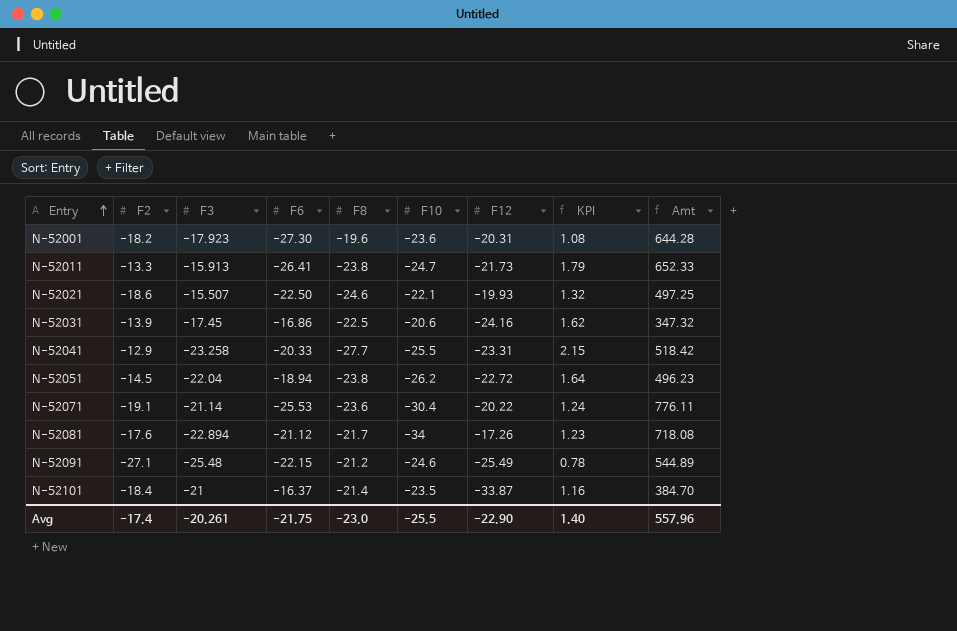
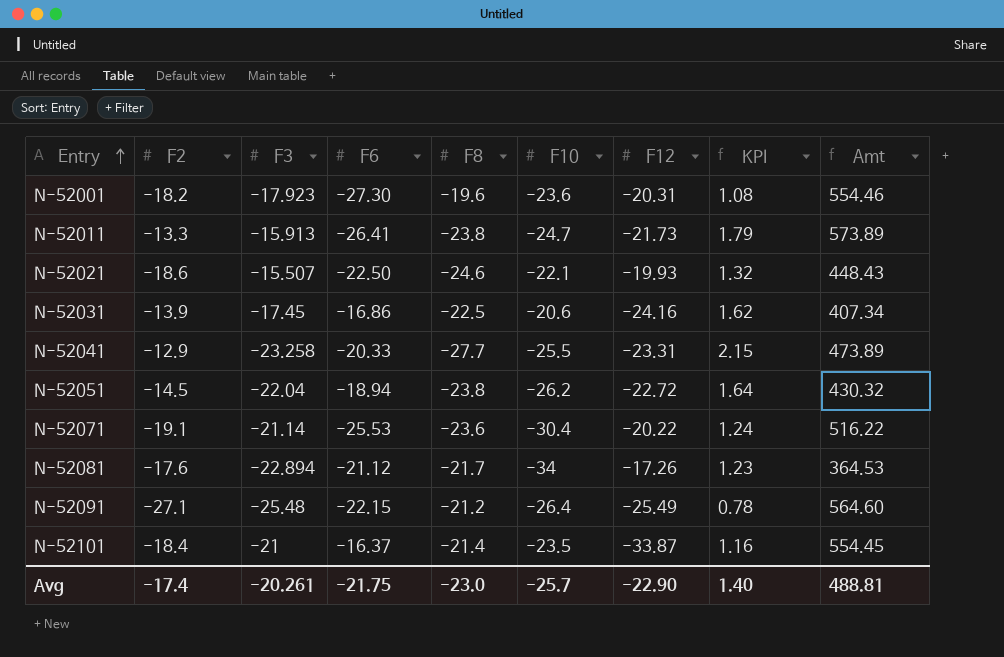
column Amt | formula: [F6] * [F10] -> [F6] * [F12]
N-52091 | F10: -24.6 -> -26.4
Avg | F10: -25.5 -> -25.7
Avg | Amt: 557.96 -> 488.81

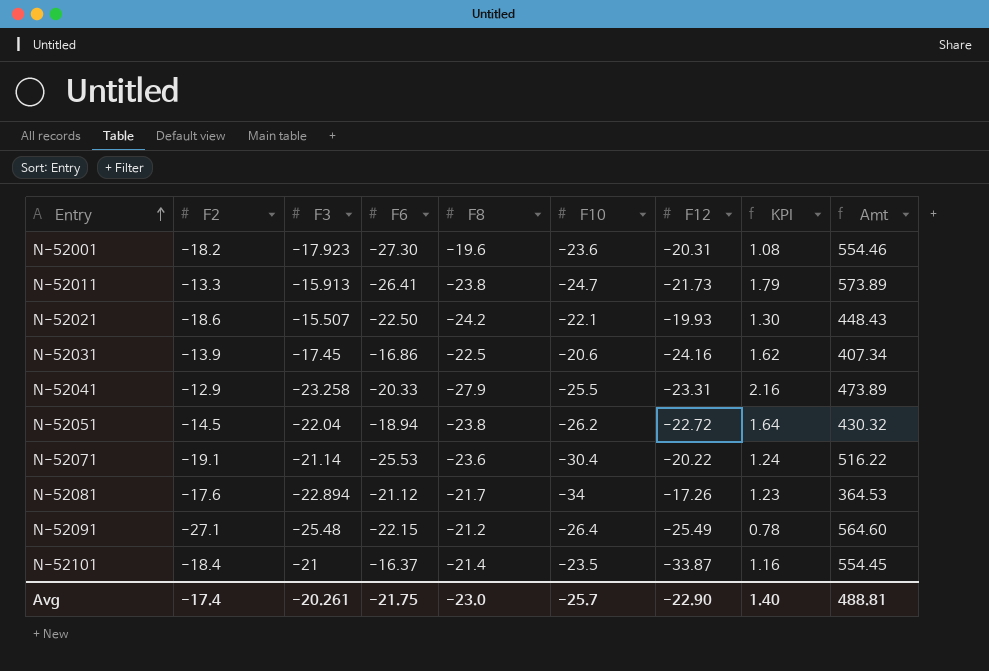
N-52021 | F8: -24.6 -> -24.2
N-52021 | KPI: 1.32 -> 1.30
N-52041 | F8: -27.7 -> -27.9
N-52041 | KPI: 2.15 -> 2.16

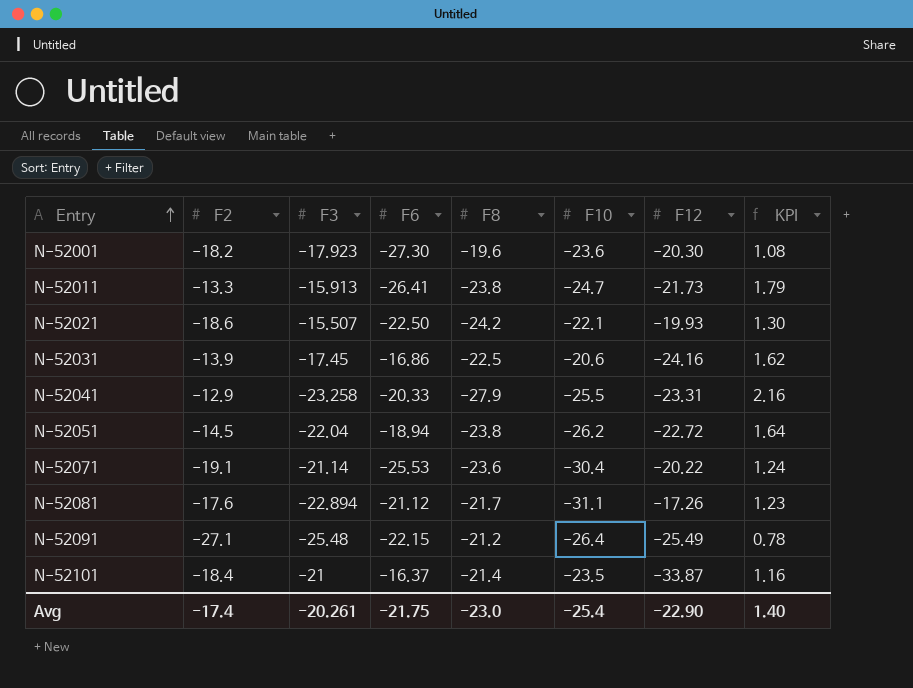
column Amt | formula: [F6] * [F12] -> none
N-52001 | F12: -20.31 -> -20.30
N-52081 | F10: -34 -> -31.1
Avg | F10: -25.7 -> -25.4

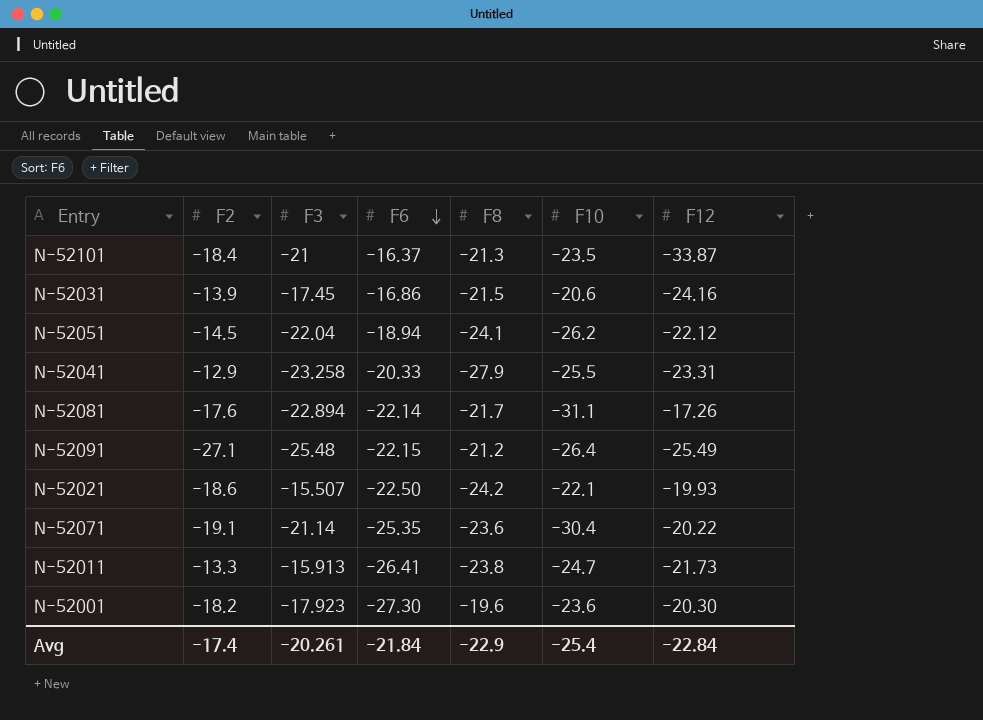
row order: Entry ascending -> F6 descending
column KPI | formula: [F8] / [F2] -> none
N-52101 | F8: -21.4 -> -21.3
N-52031 | F8: -22.5 -> -21.5
N-52051 | F8: -23.8 -> -24.1
N-52051 | F12: -22.72 -> -22.12
N-52081 | F6: -21.12 -> -22.14
N-52071 | F6: -25.53 -> -25.35
Avg | F6: -21.75 -> -21.84
Avg | F8: -23.0 -> -22.9
Avg | F12: -22.90 -> -22.84

